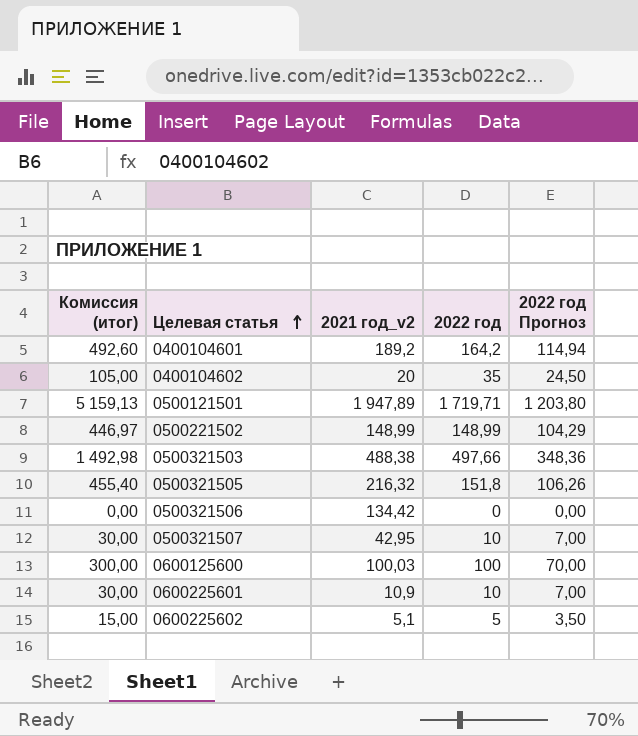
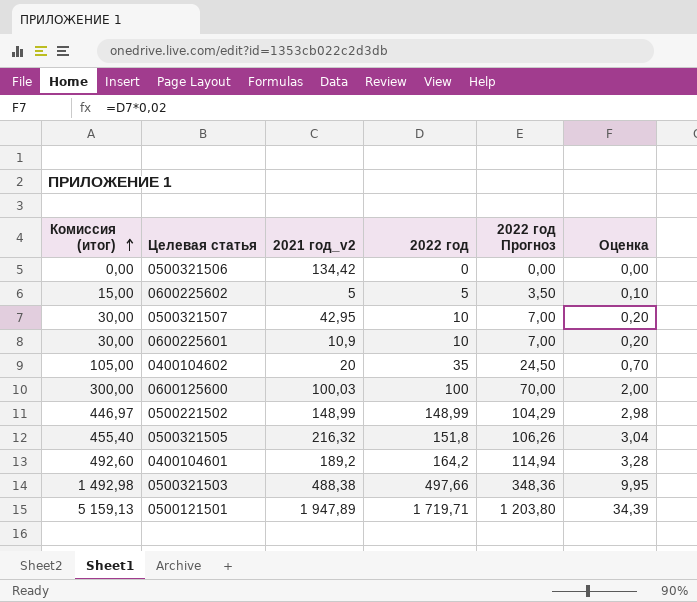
row order: Целевая статья ascending -> Комиссия (итог) ascending
column Оценка | formula: none -> [2022 год] * 0,02
0600225602 | 2021 год_v2: 5,1 -> 5

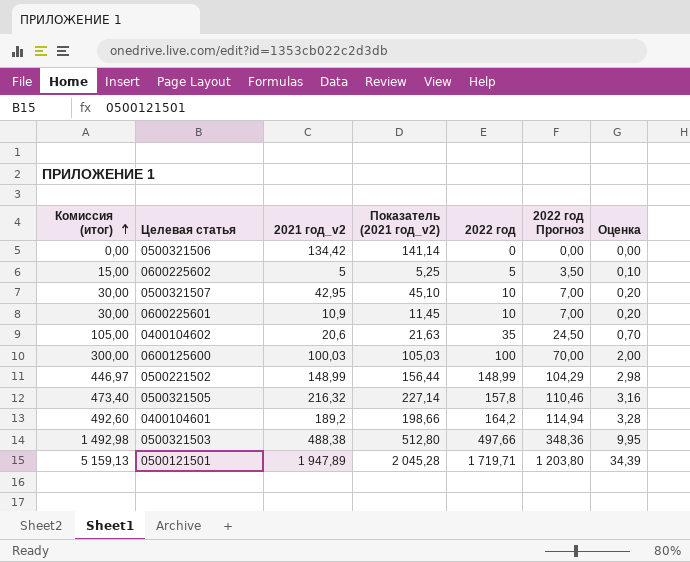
column Показатель (2021 год_v2) | formula: none -> [2021 год_v2] * 1,05
0400104602 | 2021 год_v2: 20 -> 20,6
0500321505 | Комиссия (итог): 455,40 -> 473,40
0500321505 | 2022 год: 151,8 -> 157,8
0500321505 | 2022 год Прогноз: 106,26 -> 110,46
0500321505 | Оценка: 3,04 -> 3,16

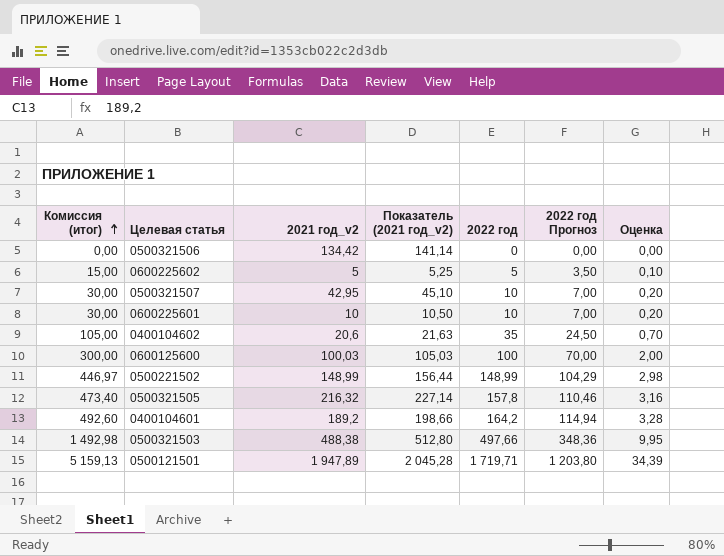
0600225601 | 2021 год_v2: 10,9 -> 10
0600225601 | Показатель (2021 год_v2): 11,45 -> 10,50

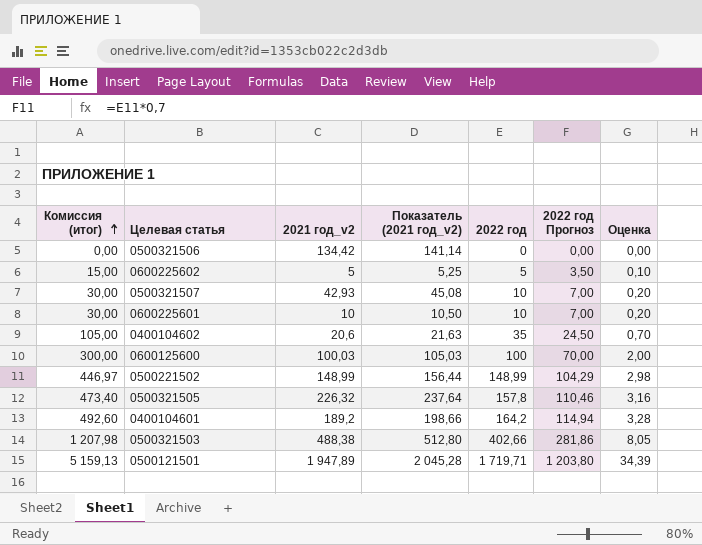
0500321507 | 2021 год_v2: 42,95 -> 42,93
0500321507 | Показатель (2021 год_v2): 45,10 -> 45,08
0500321505 | 2021 год_v2: 216,32 -> 226,32
0500321505 | Показатель (2021 год_v2): 227,14 -> 237,64
0500321503 | Комиссия (итог): 1 492,98 -> 1 207,98
0500321503 | 2022 год: 497,66 -> 402,66
0500321503 | 2022 год Прогноз: 348,36 -> 281,86
0500321503 | Оценка: 9,95 -> 8,05

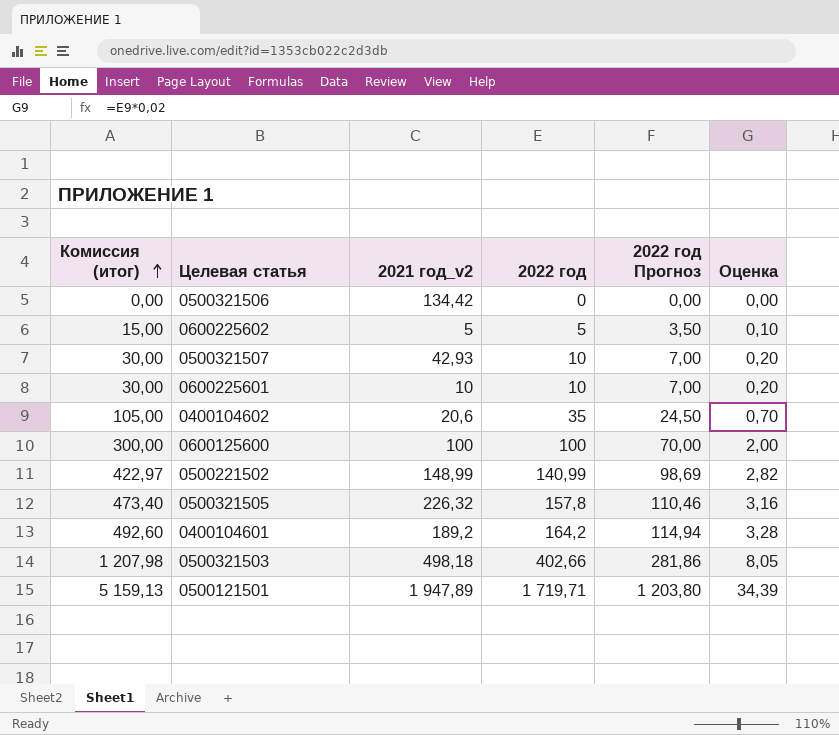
column Показатель (2021 год_v2) | formula: [2021 год_v2] * 1,05 -> none
0600125600 | 2021 год_v2: 100,03 -> 100
0500221502 | Комиссия (итог): 446,97 -> 422,97
0500221502 | 2022 год: 148,99 -> 140,99
0500221502 | 2022 год Прогноз: 104,29 -> 98,69
0500221502 | Оценка: 2,98 -> 2,82
0500321503 | 2021 год_v2: 488,38 -> 498,18

